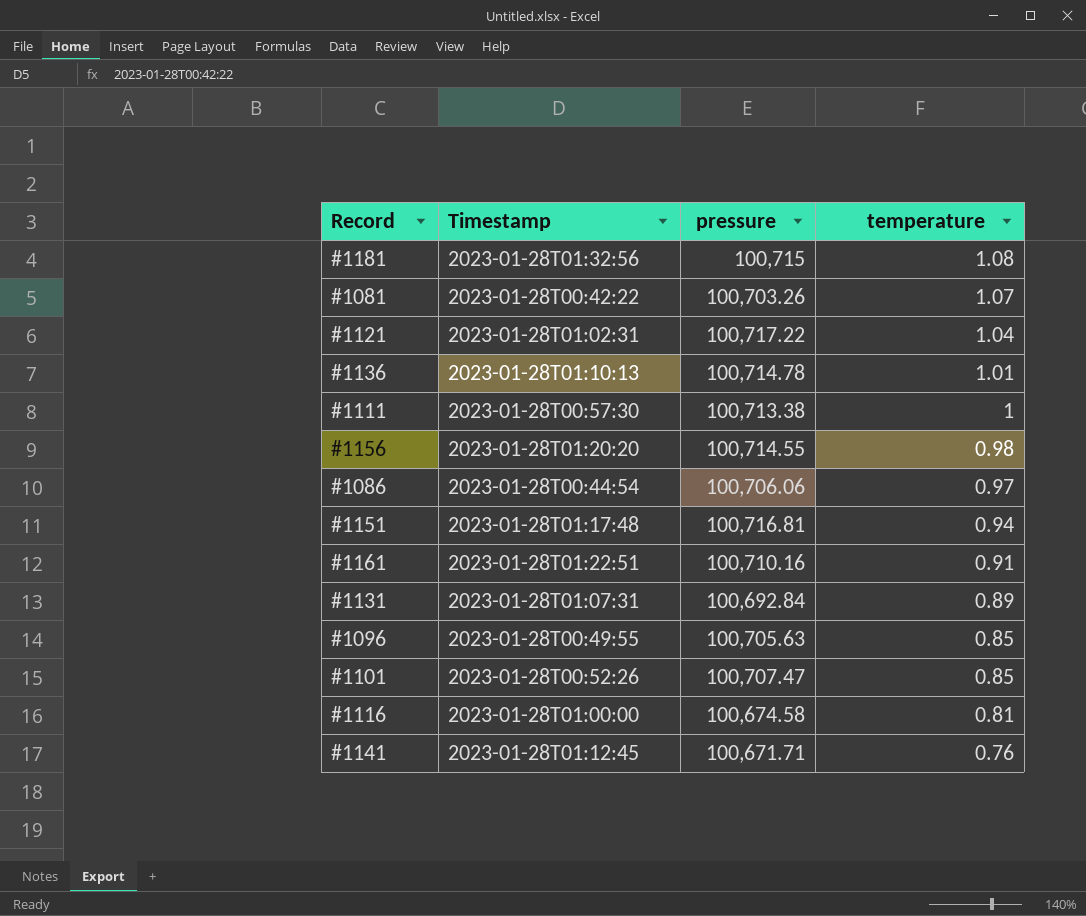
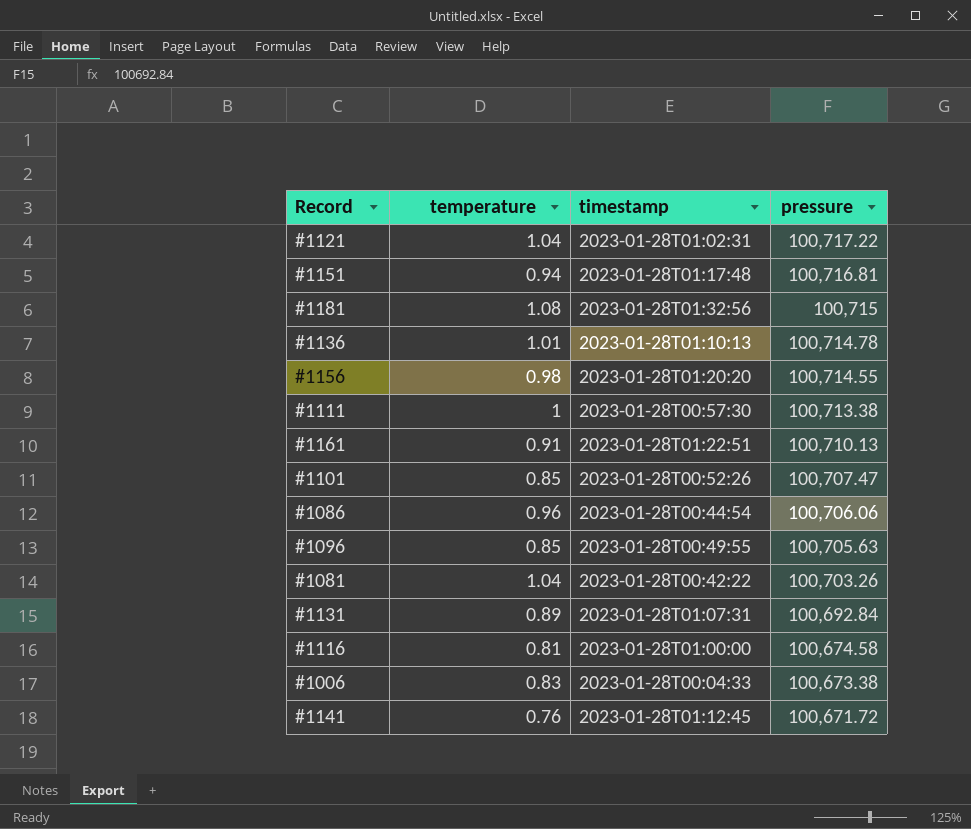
row order: temperature descending -> pressure descending
column temperature | position: 4 -> 2
column name: Timestamp -> timestamp
#1161 | pressure: 100,710.16 -> 100,710.13
#1086 | temperature: 0.97 -> 0.96
#1081 | temperature: 1.07 -> 1.04
row #1006: none -> 0.83 | 2023-01-28T00:04:33 | 100,673.38
#1141 | pressure: 100,671.71 -> 100,671.72

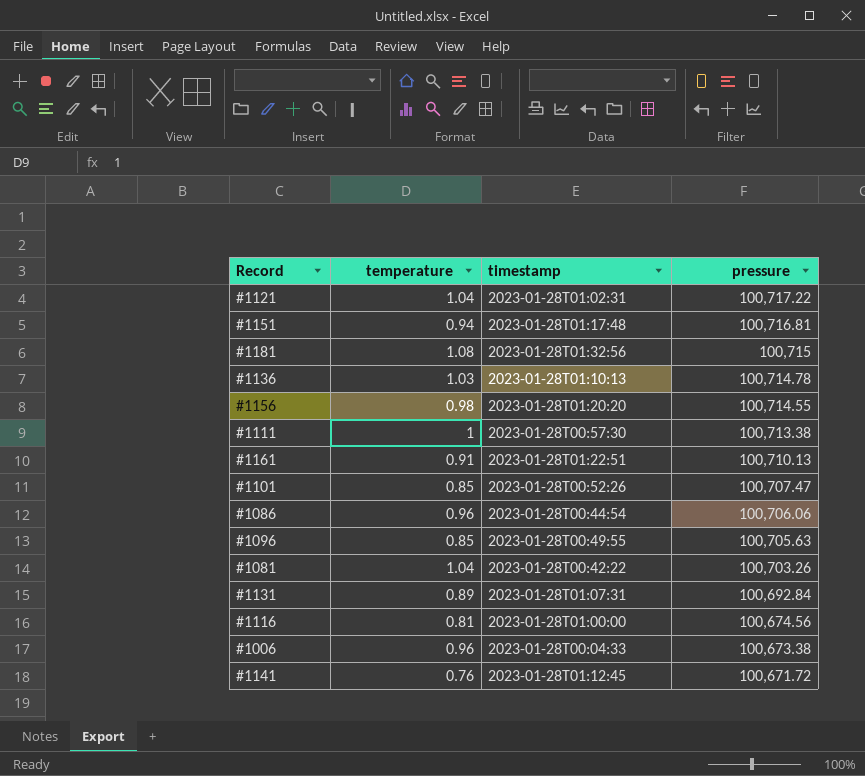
#1136 | temperature: 1.01 -> 1.03
#1116 | pressure: 100,674.58 -> 100,674.56
#1006 | temperature: 0.83 -> 0.96

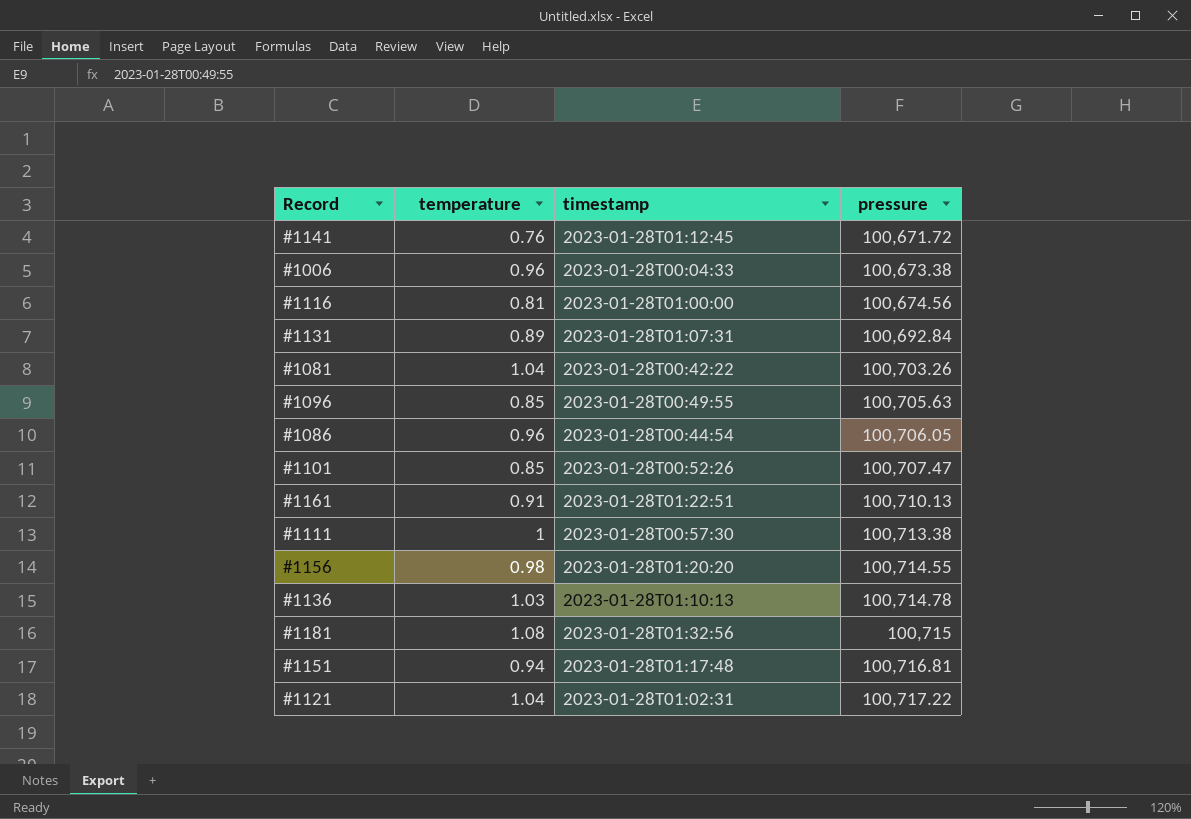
row order: pressure descending -> pressure ascending
#1086 | pressure: 100,706.06 -> 100,706.05

